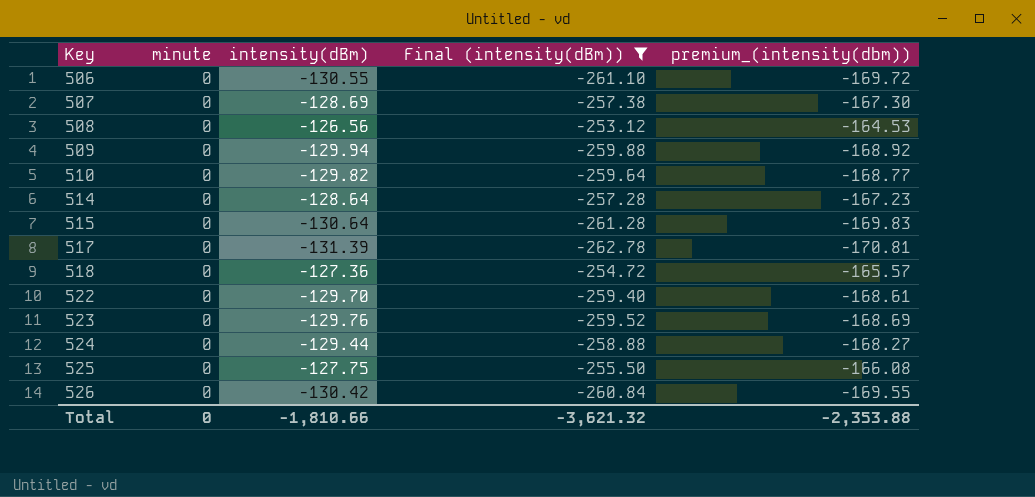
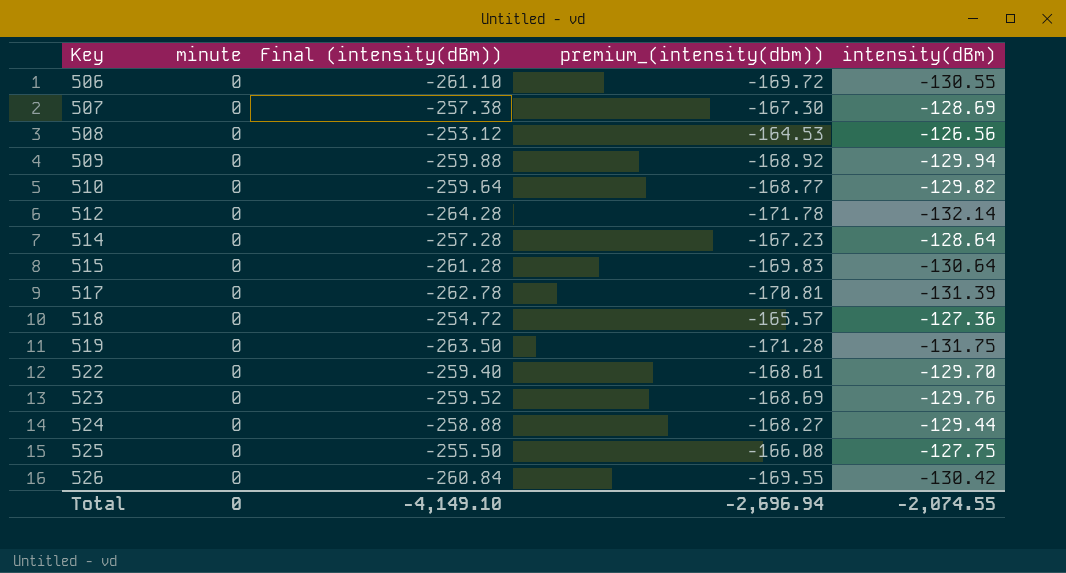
filter: Final (intensity(dBm)) >= -262.78 -> none
column intensity(dBm) | position: 3 -> 5
Total | Final (intensity(dBm)): -3,621.32 -> -4,149.10
Total | premium_(intensity(dbm)): -2,353.88 -> -2,696.94
Total | intensity(dBm): -1,810.66 -> -2,074.55

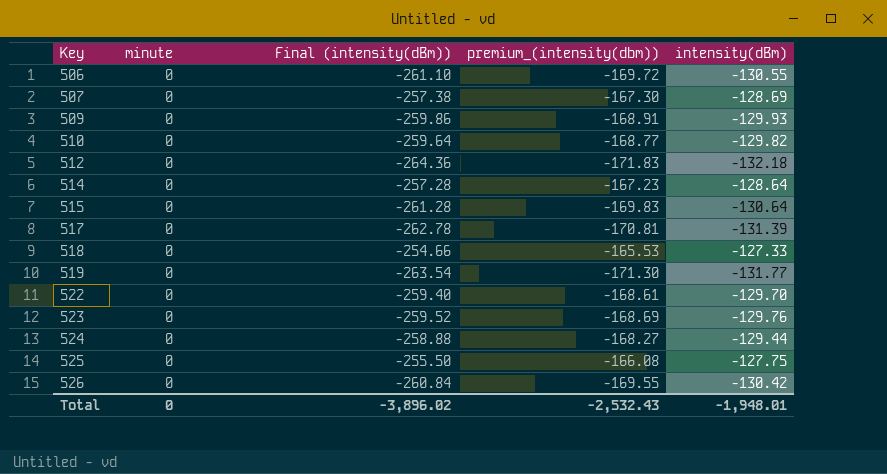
row 508: 0 | -253.12 | -164.53 | -126.56 -> none
509 | Final (intensity(dBm)): -259.88 -> -259.86
509 | premium_(intensity(dbm)): -168.92 -> -168.91
509 | intensity(dBm): -129.94 -> -129.93
512 | Final (intensity(dBm)): -264.28 -> -264.36
512 | premium_(intensity(dbm)): -171.78 -> -171.83
512 | intensity(dBm): -132.14 -> -132.18
518 | Final (intensity(dBm)): -254.72 -> -254.66
518 | premium_(intensity(dbm)): -165.57 -> -165.53
518 | intensity(dBm): -127.36 -> -127.33
519 | Final (intensity(dBm)): -263.50 -> -263.54
519 | premium_(intensity(dbm)): -171.28 -> -171.30
519 | intensity(dBm): -131.75 -> -131.77
Total | Final (intensity(dBm)): -4,149.10 -> -3,896.02
Total | premium_(intensity(dbm)): -2,696.94 -> -2,532.43
Total | intensity(dBm): -2,074.55 -> -1,948.01

